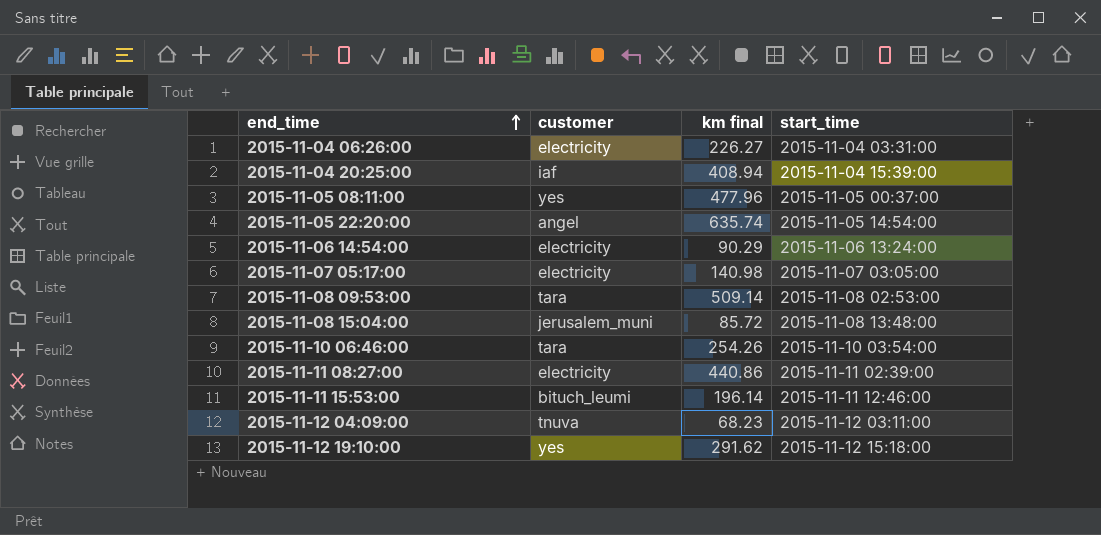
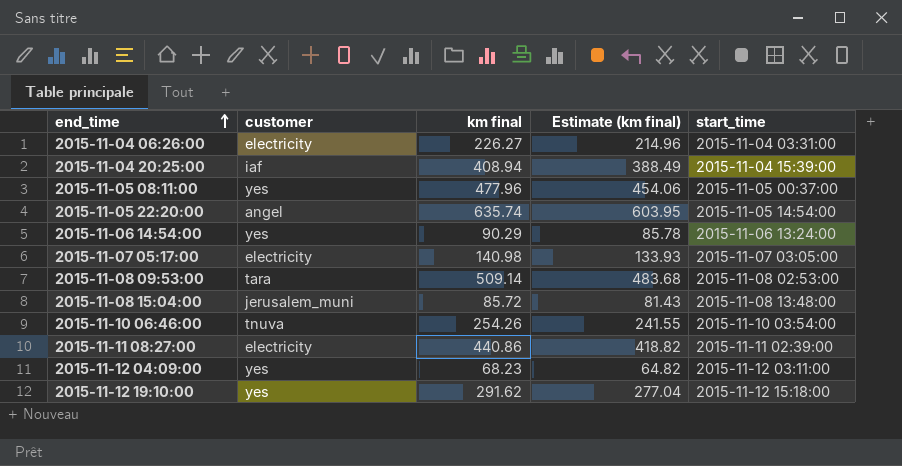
column Estimate (km final) | formula: none -> [km final] * 0.95
row 2015-11-11 15:53:00: bituch_leumi | 196.14 | 2015-11-11 12:46:00 -> none
2015-11-06 14:54:00 | customer: electricity -> yes
2015-11-10 06:46:00 | customer: tara -> tnuva
2015-11-12 04:09:00 | customer: tnuva -> yes

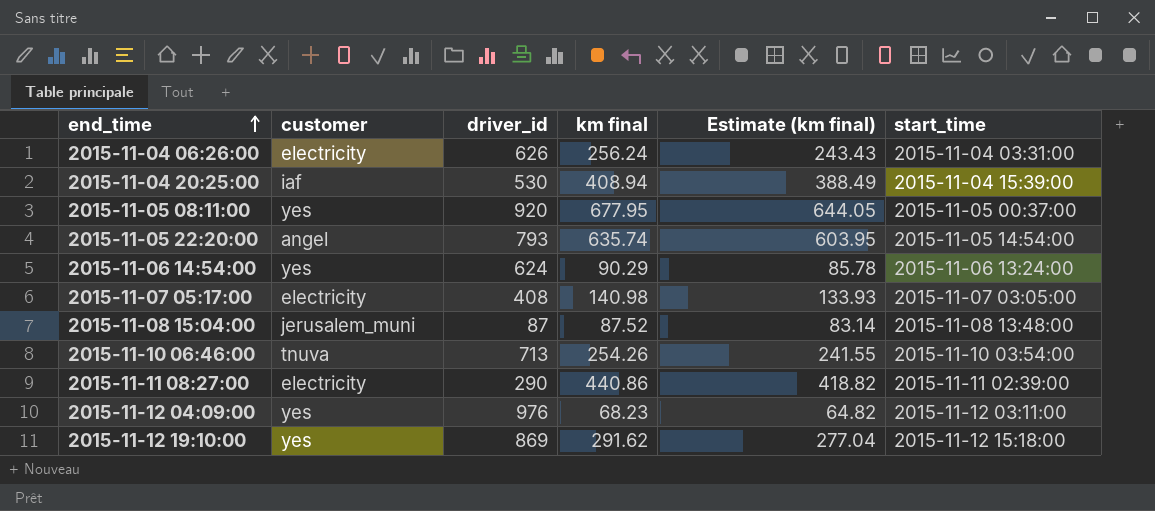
column driver_id | position: none -> 3
row 2015-11-08 09:53:00: tara | 509.14 | 483.68 | 2015-11-08 02:53:00 -> none
2015-11-04 06:26:00 | km final: 226.27 -> 256.24
2015-11-04 06:26:00 | Estimate (km final): 214.96 -> 243.43
2015-11-05 08:11:00 | km final: 477.96 -> 677.95
2015-11-05 08:11:00 | Estimate (km final): 454.06 -> 644.05
2015-11-08 15:04:00 | km final: 85.72 -> 87.52
2015-11-08 15:04:00 | Estimate (km final): 81.43 -> 83.14

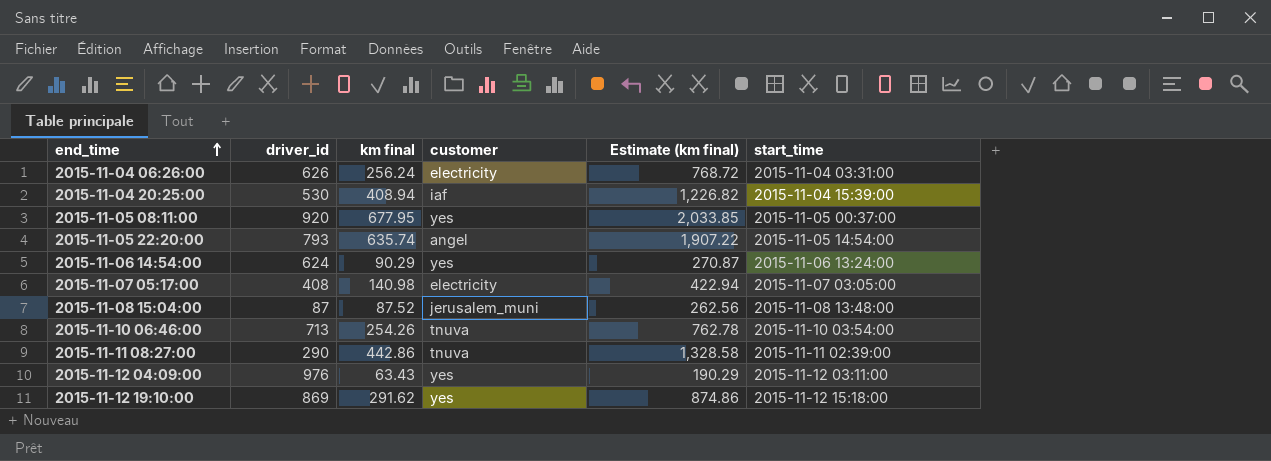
column customer | position: 2 -> 4
column Estimate (km final) | formula: [km final] * 0.95 -> [km final] * 3
2015-11-11 08:27:00 | km final: 440.86 -> 442.86
2015-11-11 08:27:00 | customer: electricity -> tnuva
2015-11-12 04:09:00 | km final: 68.23 -> 63.43

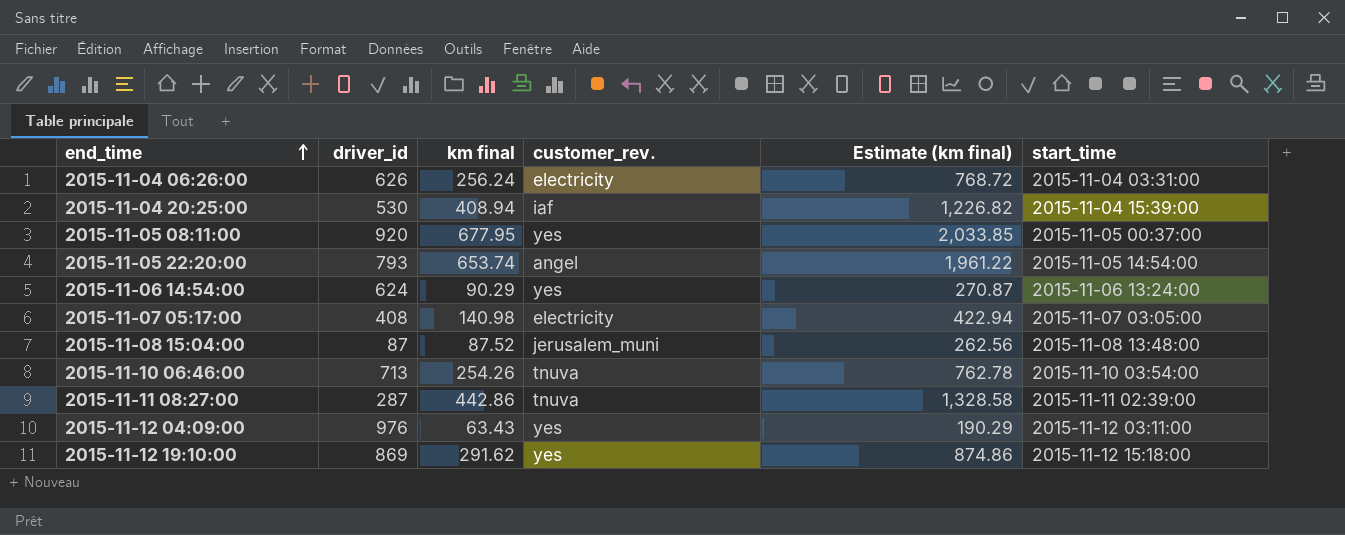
column name: customer -> customer_rev.
2015-11-05 22:20:00 | km final: 635.74 -> 653.74
2015-11-05 22:20:00 | Estimate (km final): 1,907.22 -> 1,961.22
2015-11-11 08:27:00 | driver_id: 290 -> 287

